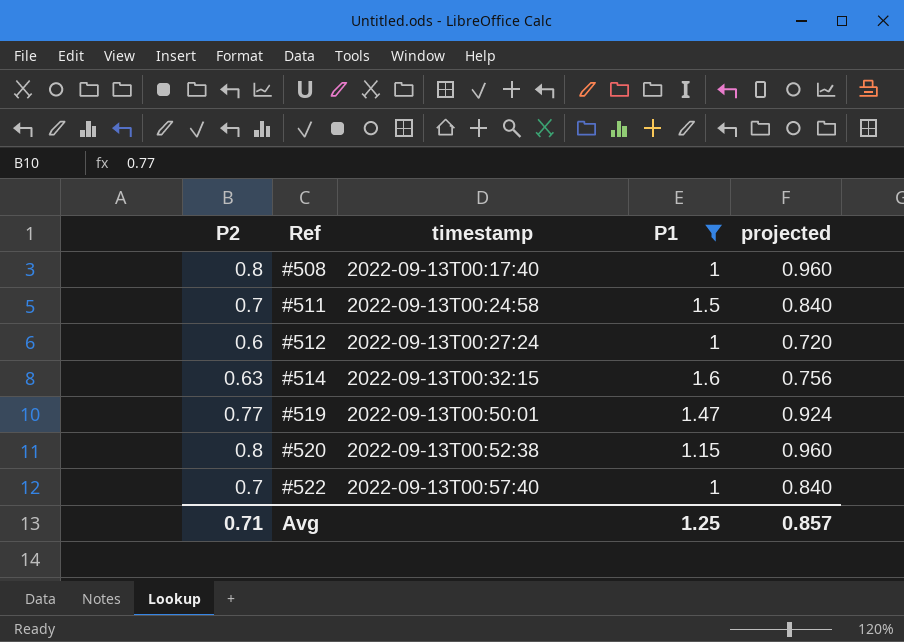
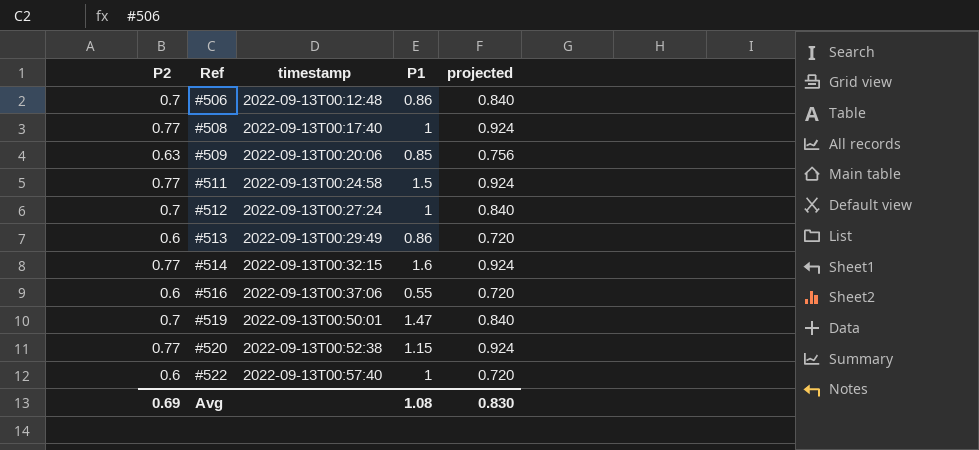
filter: P1 >= 1 -> none
#508 | P2: 0.8 -> 0.77
#508 | projected: 0.960 -> 0.924
#511 | P2: 0.7 -> 0.77
#511 | projected: 0.840 -> 0.924
#512 | P2: 0.6 -> 0.7
#512 | projected: 0.720 -> 0.840
#514 | P2: 0.63 -> 0.77
#514 | projected: 0.756 -> 0.924
#519 | P2: 0.77 -> 0.7
#519 | projected: 0.924 -> 0.840
#520 | P2: 0.8 -> 0.77
#520 | projected: 0.960 -> 0.924
#522 | P2: 0.7 -> 0.6
#522 | projected: 0.840 -> 0.720
Avg | P2: 0.71 -> 0.69
Avg | P1: 1.25 -> 1.08
Avg | projected: 0.857 -> 0.830

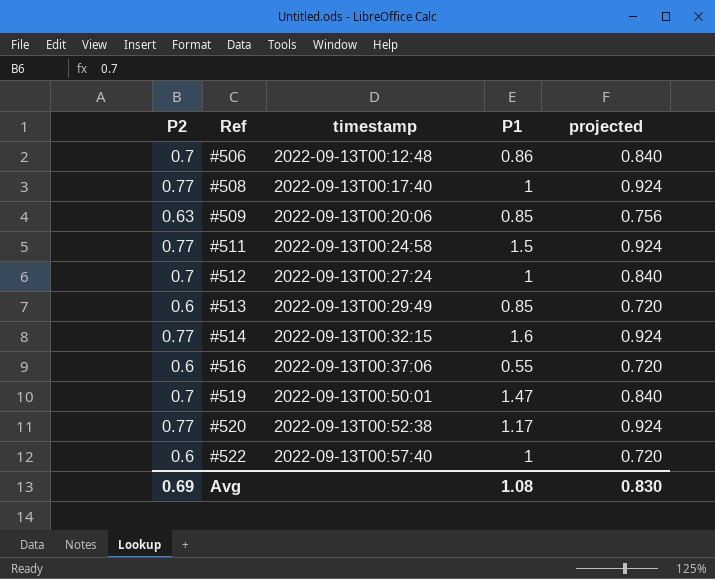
#513 | P1: 0.86 -> 0.85
#520 | P1: 1.15 -> 1.17

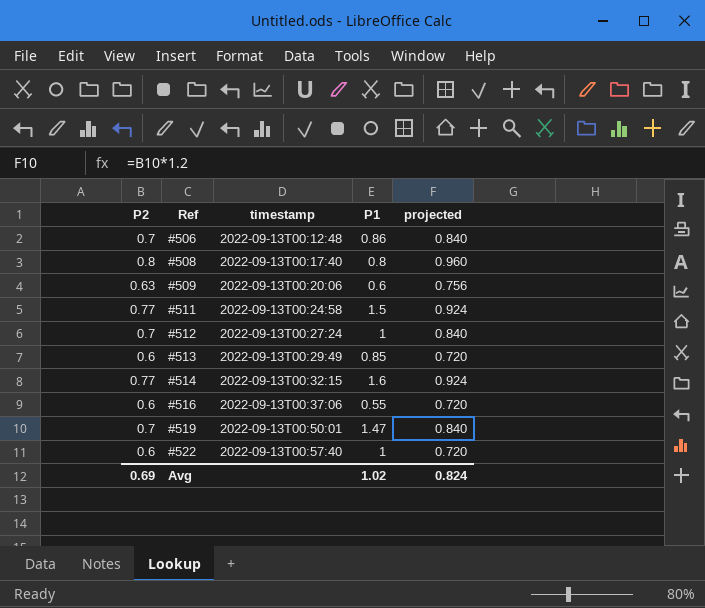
row #520: 0.77 | 2022-09-13T00:52:38 | 1.17 | 0.924 -> none
#508 | P2: 0.77 -> 0.8
#508 | P1: 1 -> 0.8
#508 | projected: 0.924 -> 0.960
#509 | P1: 0.85 -> 0.6
Avg | P1: 1.08 -> 1.02
Avg | projected: 0.830 -> 0.824

